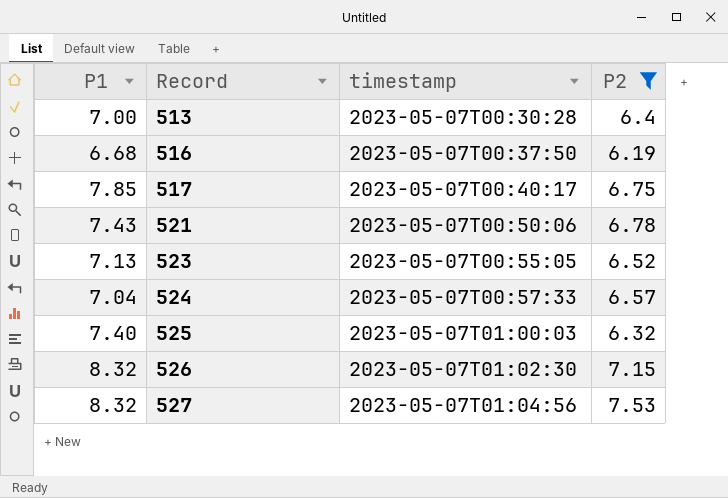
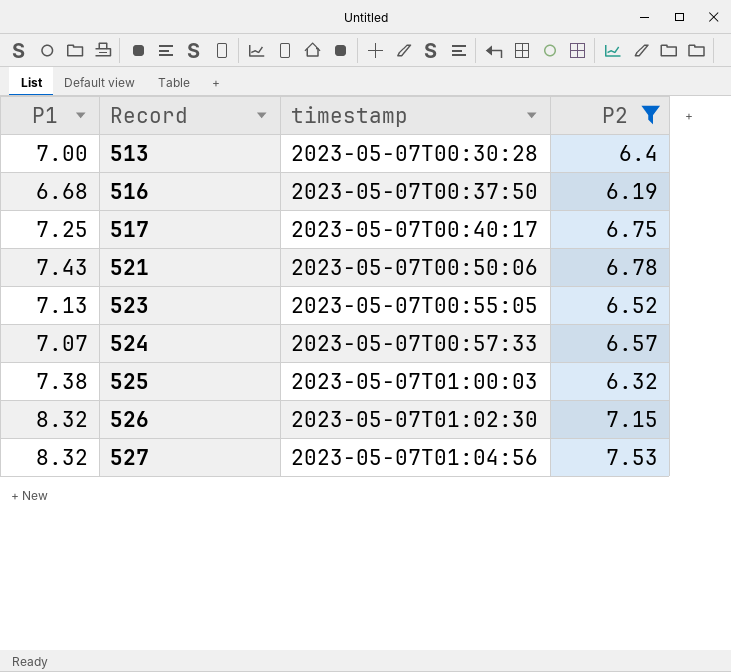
517 | P1: 7.85 -> 7.25
524 | P1: 7.04 -> 7.07
525 | P1: 7.40 -> 7.38

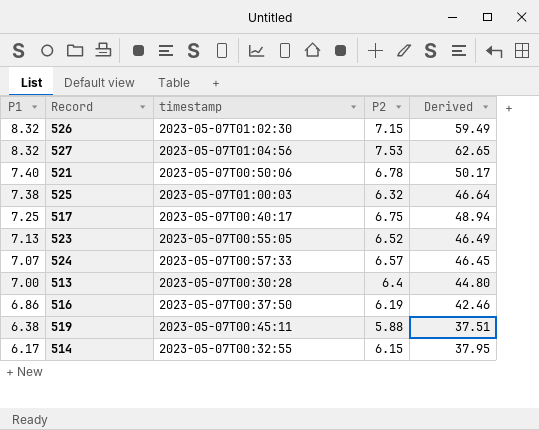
filter: P2 >= 6.19 -> none
row order: Record ascending -> P1 descending
column Derived | formula: none -> [P1] * [P2]
521 | P1: 7.43 -> 7.40
516 | P1: 6.68 -> 6.86

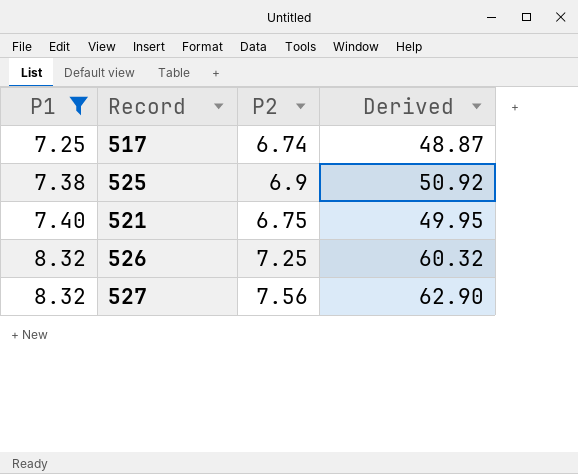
filter: none -> P1 >= 7.25
row order: P1 descending -> P1 ascending
column timestamp | position: 3 -> none
517 | P2: 6.75 -> 6.74
517 | Derived: 48.94 -> 48.87
525 | P2: 6.32 -> 6.9
525 | Derived: 46.64 -> 50.92
521 | P2: 6.78 -> 6.75
521 | Derived: 50.17 -> 49.95
526 | P2: 7.15 -> 7.25
526 | Derived: 59.49 -> 60.32
527 | P2: 7.53 -> 7.56
527 | Derived: 62.65 -> 62.90

